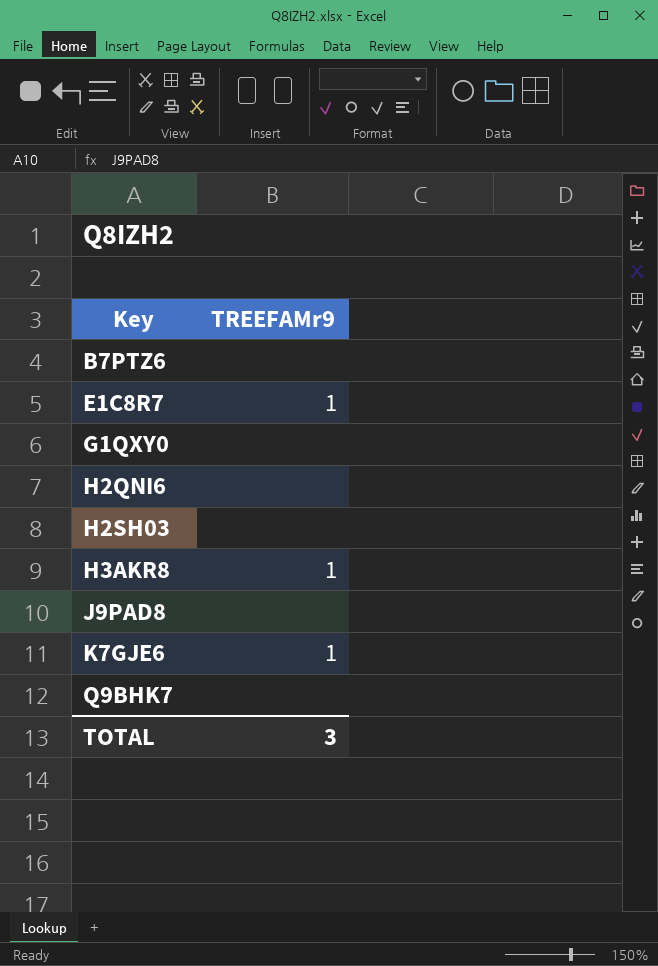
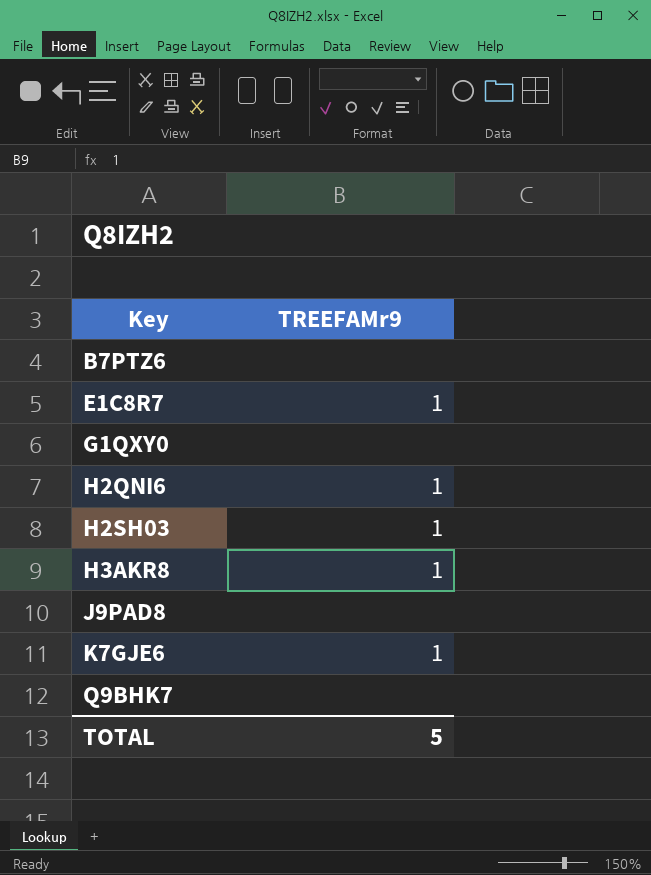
H2QNI6 | TREEFAMr9: none -> 1
H2SH03 | TREEFAMr9: none -> 1
TOTAL | TREEFAMr9: 3 -> 5

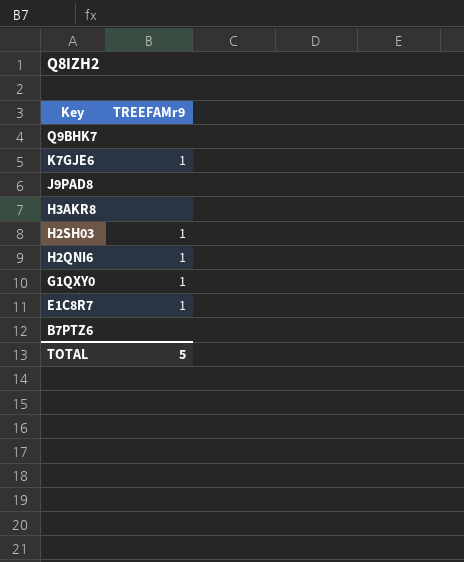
row order: Key ascending -> Key descending
H3AKR8 | TREEFAMr9: 1 -> none
G1QXY0 | TREEFAMr9: none -> 1

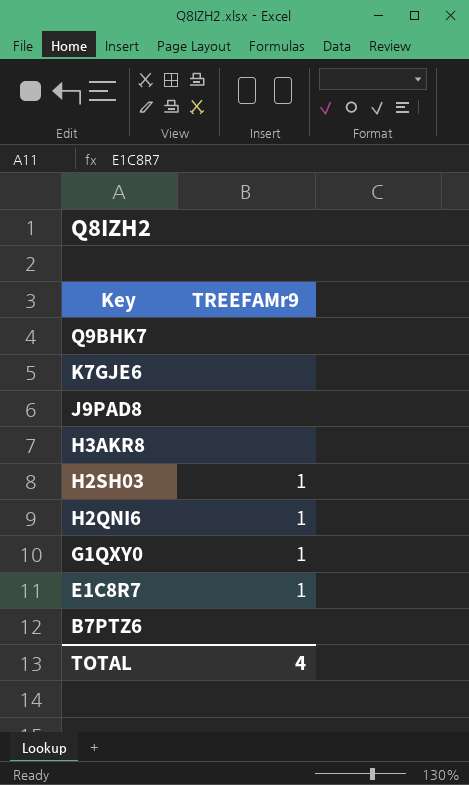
K7GJE6 | TREEFAMr9: 1 -> none
TOTAL | TREEFAMr9: 5 -> 4

